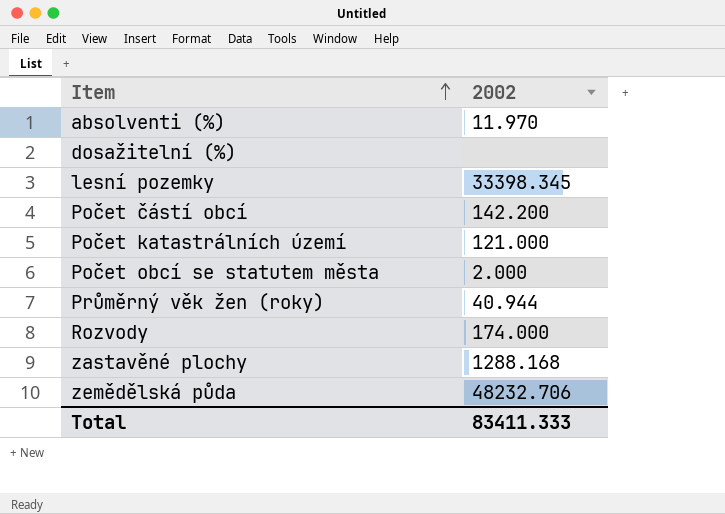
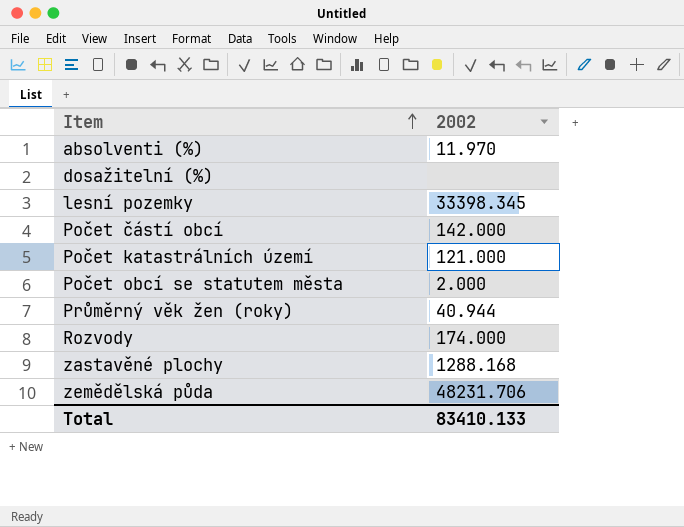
Počet částí obcí | 2002: 142.200 -> 142.000
zemědělská půda | 2002: 48232.706 -> 48231.706
Total | 2002: 83411.333 -> 83410.133

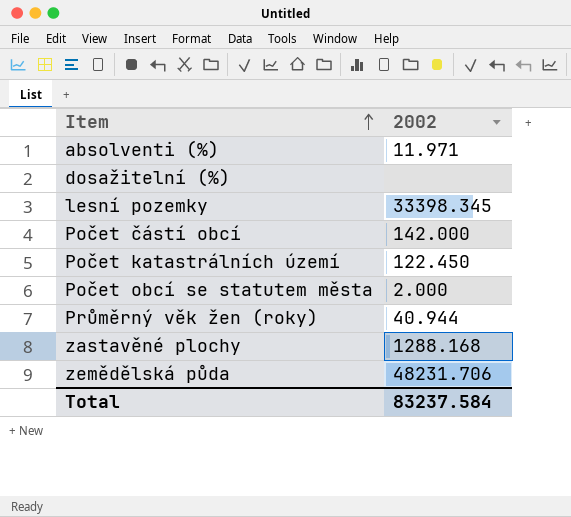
row Rozvody: 174.000 -> none
absolventi (%) | 2002: 11.970 -> 11.971
Počet katastrálních území | 2002: 121.000 -> 122.450
Total | 2002: 83410.133 -> 83237.584

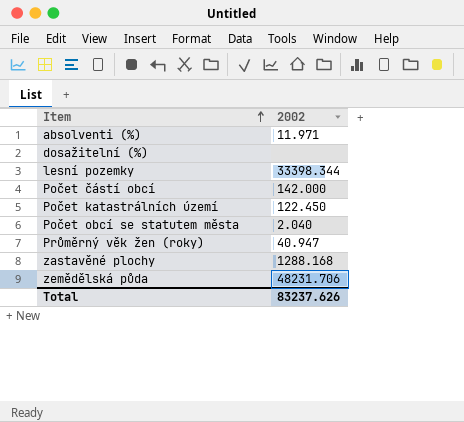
lesní pozemky | 2002: 33398.345 -> 33398.344
Počet obcí se statutem města | 2002: 2.000 -> 2.040
Průměrný věk žen (roky) | 2002: 40.944 -> 40.947
Total | 2002: 83237.584 -> 83237.626

